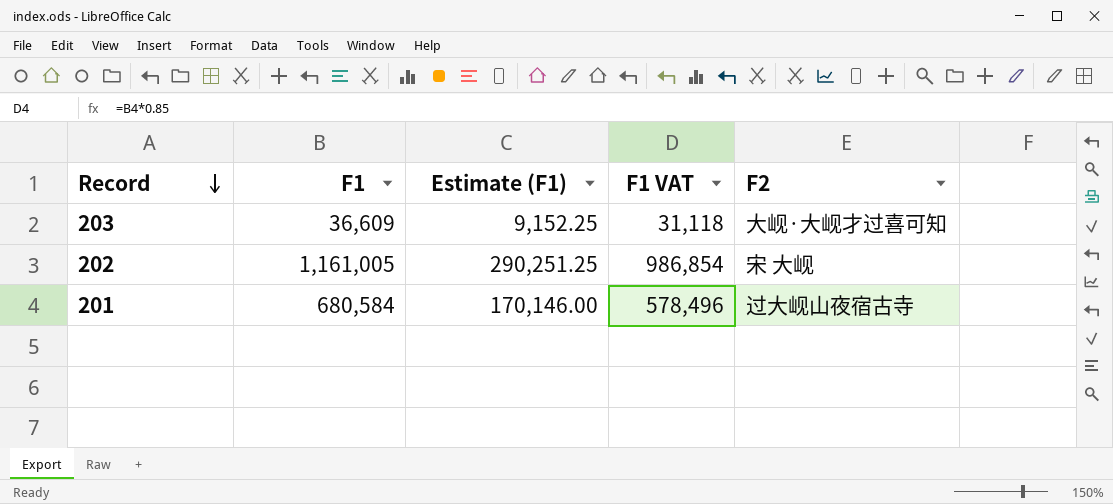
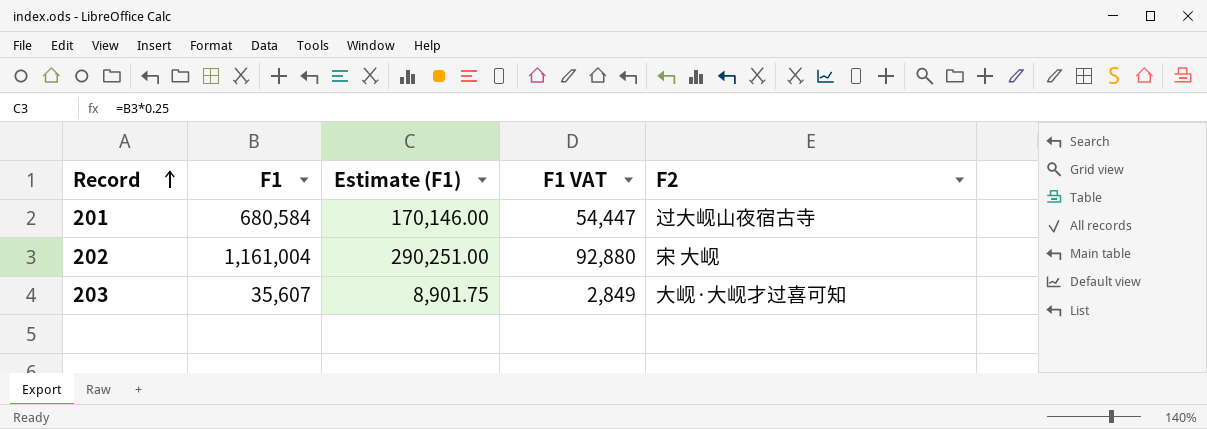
row order: Record descending -> Record ascending
column F1 VAT | formula: [F1] * 0.85 -> [F1] * 0.08
202 | F1: 1,161,005 -> 1,161,004
202 | Estimate (F1): 290,251.25 -> 290,251.00
203 | F1: 36,609 -> 35,607
203 | Estimate (F1): 9,152.25 -> 8,901.75

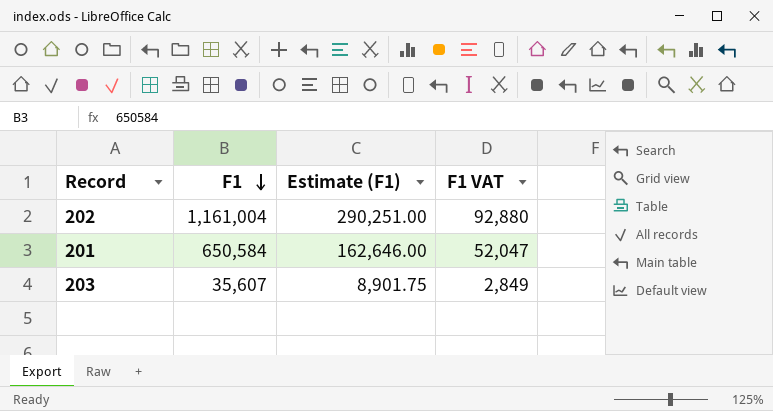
row order: Record ascending -> F1 descending
column F2 | position: 5 -> none
201 | F1: 680,584 -> 650,584
201 | Estimate (F1): 170,146.00 -> 162,646.00
201 | F1 VAT: 54,447 -> 52,047

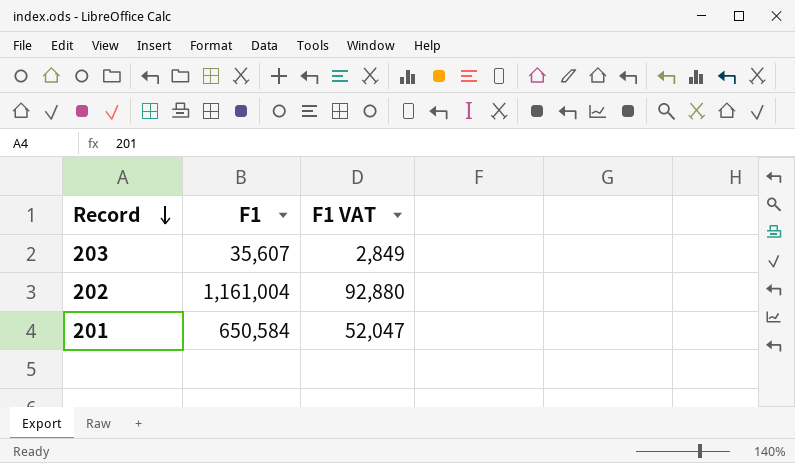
row order: F1 descending -> Record descending
column Estimate (F1) | formula: [F1] * 0.25 -> none

